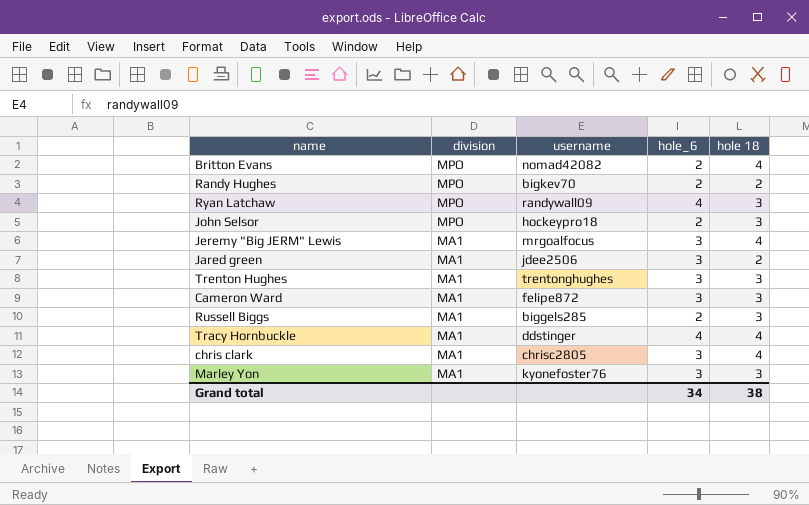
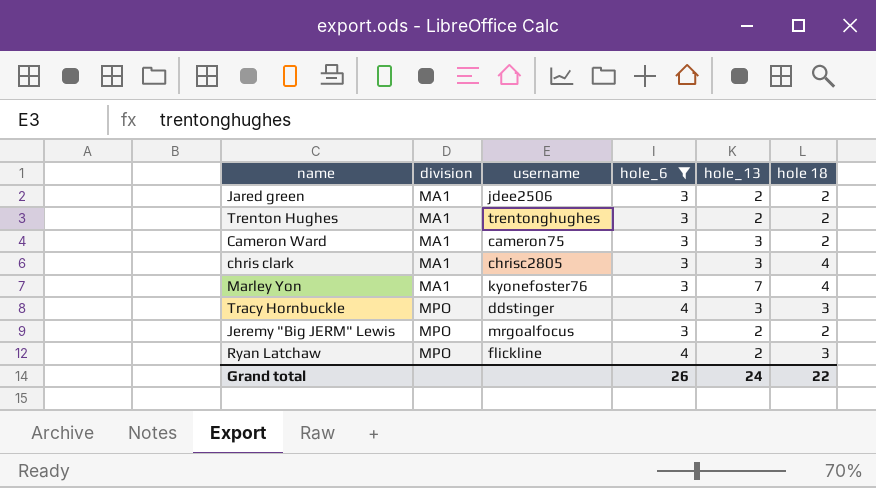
filter: none -> hole_6 != 2
row order: division descending -> division ascending
column hole_13 | position: none -> 5
Trenton Hughes | hole 18: 3 -> 2
Cameron Ward | username: felipe872 -> cameron75
Cameron Ward | hole 18: 3 -> 2
Marley Yon | hole 18: 3 -> 4
Tracy Hornbuckle | division: MA1 -> MPO
Tracy Hornbuckle | hole 18: 4 -> 3
Jeremy "Big JERM" Lewis | division: MA1 -> MPO
Jeremy "Big JERM" Lewis | hole 18: 4 -> 2
Ryan Latchaw | username: randywall09 -> flickline
Grand total | hole_6: 34 -> 26
Grand total | hole 18: 38 -> 22

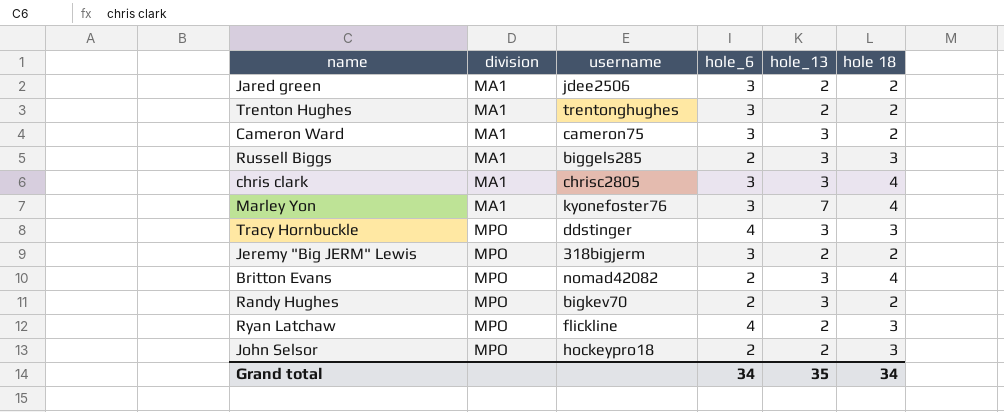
filter: hole_6 != 2 -> none
Jeremy "Big JERM" Lewis | username: mrgoalfocus -> 318bigjerm
Grand total | hole_6: 26 -> 34
Grand total | hole_13: 24 -> 35
Grand total | hole 18: 22 -> 34

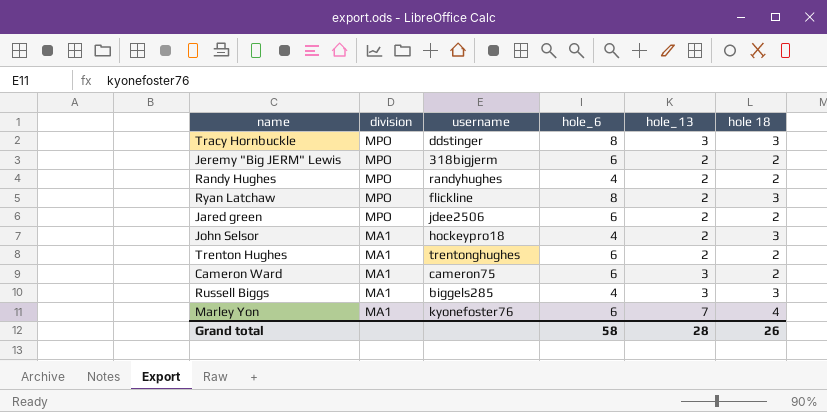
row order: division ascending -> division descending
row chris clark: MA1 | chrisc2805 | 3 | 3 | 4 -> none
row Britton Evans: MPO | nomad42082 | 2 | 3 | 4 -> none
Tracy Hornbuckle | hole_6: 4 -> 8
Jeremy "Big JERM" Lewis | hole_6: 3 -> 6
Randy Hughes | username: bigkev70 -> randyhughes
Randy Hughes | hole_6: 2 -> 4
Randy Hughes | hole_13: 3 -> 2
Ryan Latchaw | hole_6: 4 -> 8
Jared green | division: MA1 -> MPO
Jared green | hole_6: 3 -> 6
John Selsor | division: MPO -> MA1
John Selsor | hole_6: 2 -> 4
Trenton Hughes | hole_6: 3 -> 6
Cameron Ward | hole_6: 3 -> 6
Russell Biggs | hole_6: 2 -> 4
Marley Yon | hole_6: 3 -> 6
Grand total | hole_6: 34 -> 58
Grand total | hole_13: 35 -> 28
Grand total | hole 18: 34 -> 26

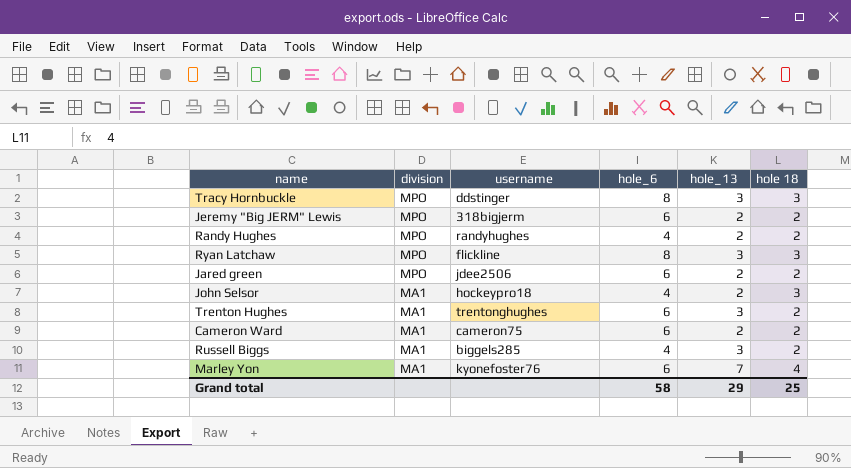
Ryan Latchaw | hole_13: 2 -> 3
Trenton Hughes | hole_13: 2 -> 3
Cameron Ward | hole_13: 3 -> 2
Russell Biggs | hole 18: 3 -> 2
Grand total | hole_13: 28 -> 29
Grand total | hole 18: 26 -> 25

